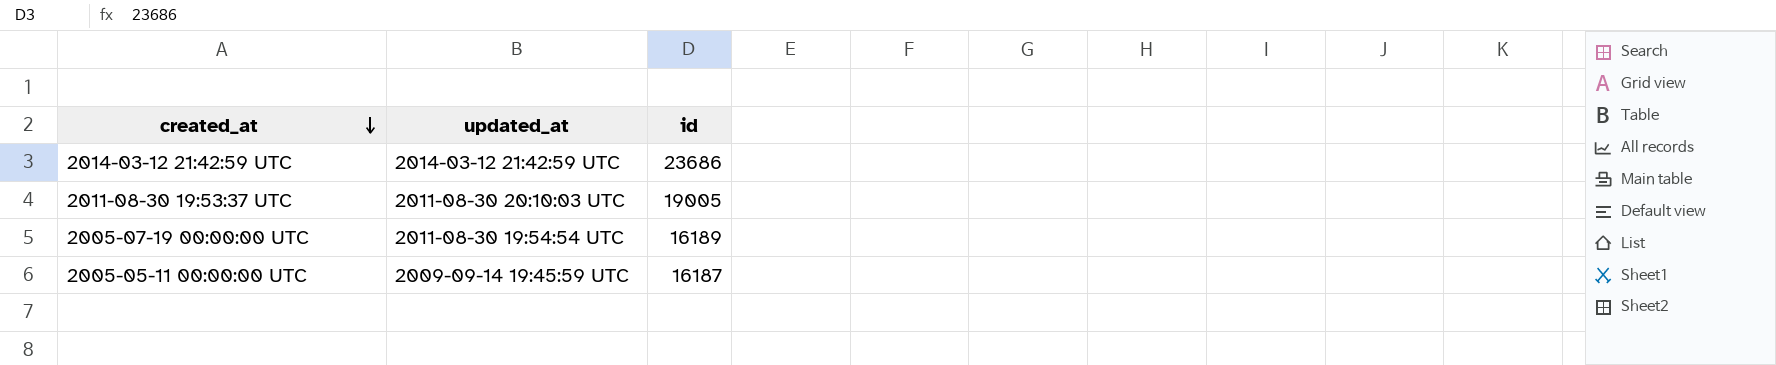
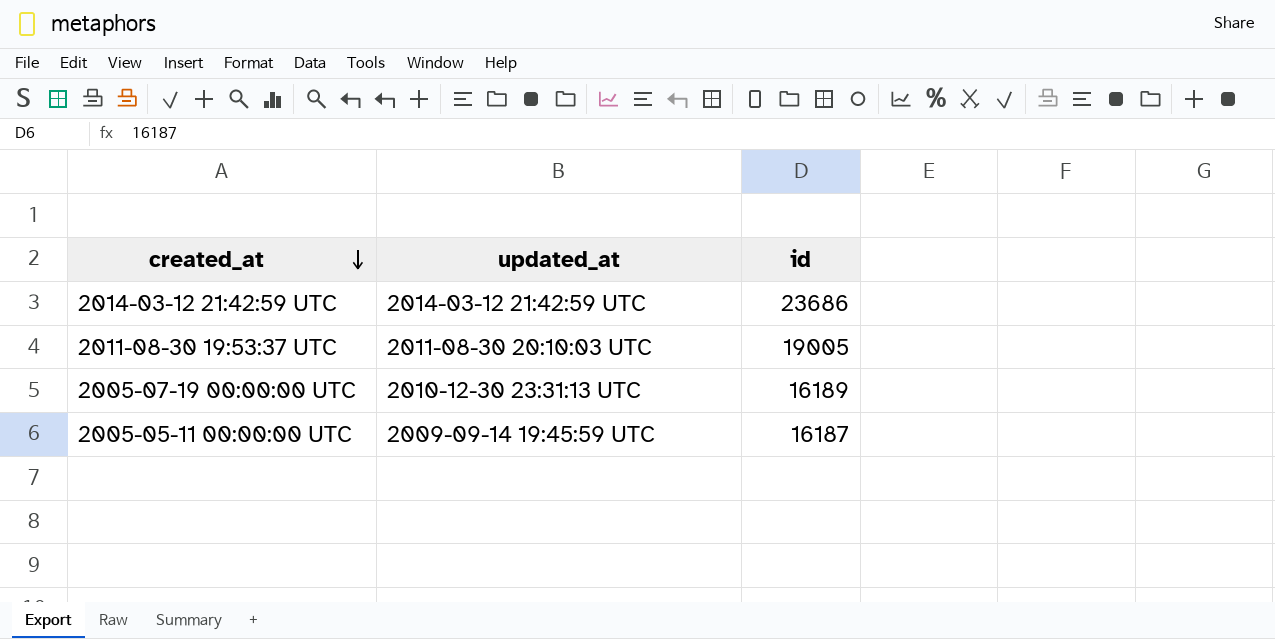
2005-07-19 00:00:00 UTC | updated_at: 2011-08-30 19:54:54 UTC -> 2010-12-30 23:31:13 UTC

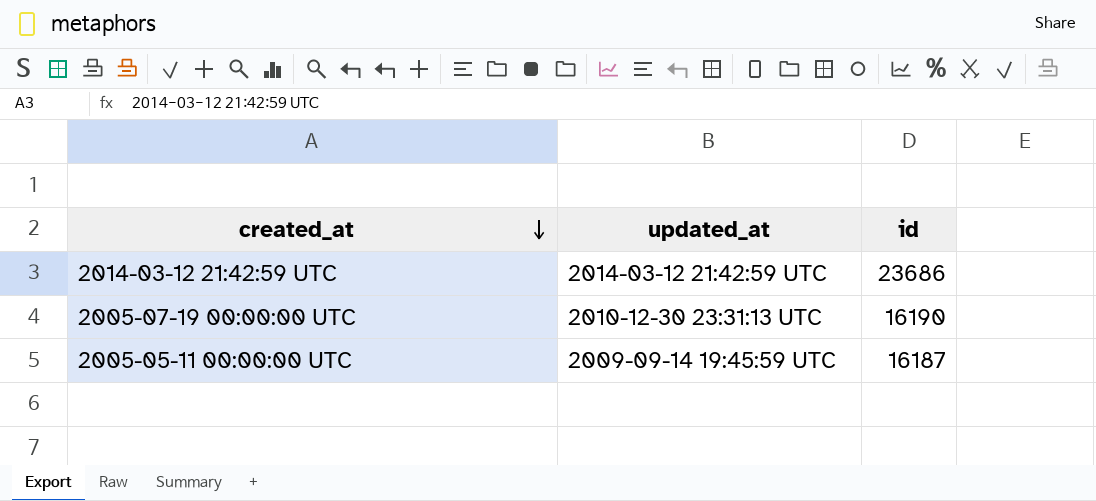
row 2011-08-30 19:53:37 UTC: 2011-08-30 20:10:03 UTC | 19005 -> none
2005-07-19 00:00:00 UTC | id: 16189 -> 16190

